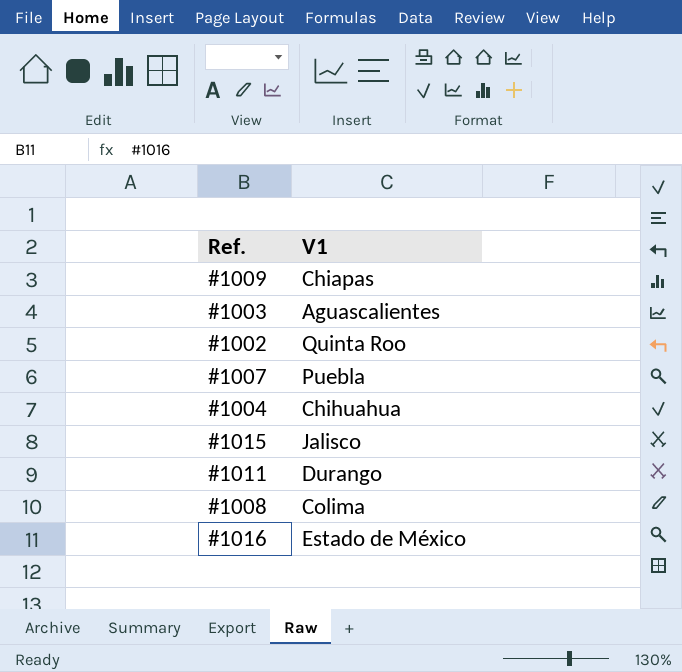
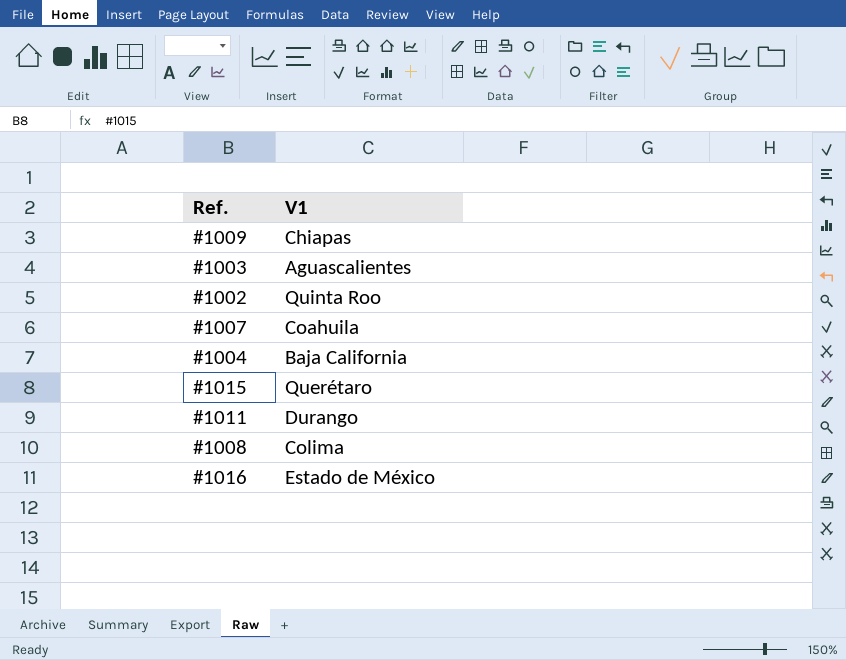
#1007 | V1: Puebla -> Coahuila
#1004 | V1: Chihuahua -> Baja California
#1015 | V1: Jalisco -> Querétaro

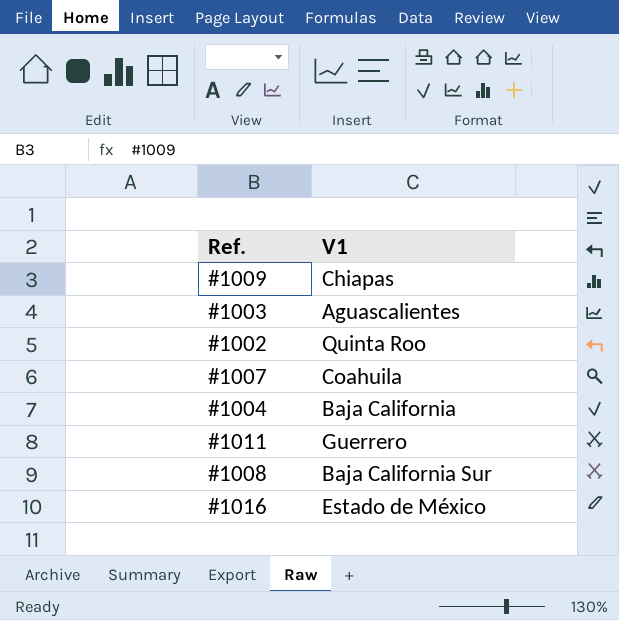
row #1015: Querétaro -> none
#1011 | V1: Durango -> Guerrero
#1008 | V1: Colima -> Baja California Sur

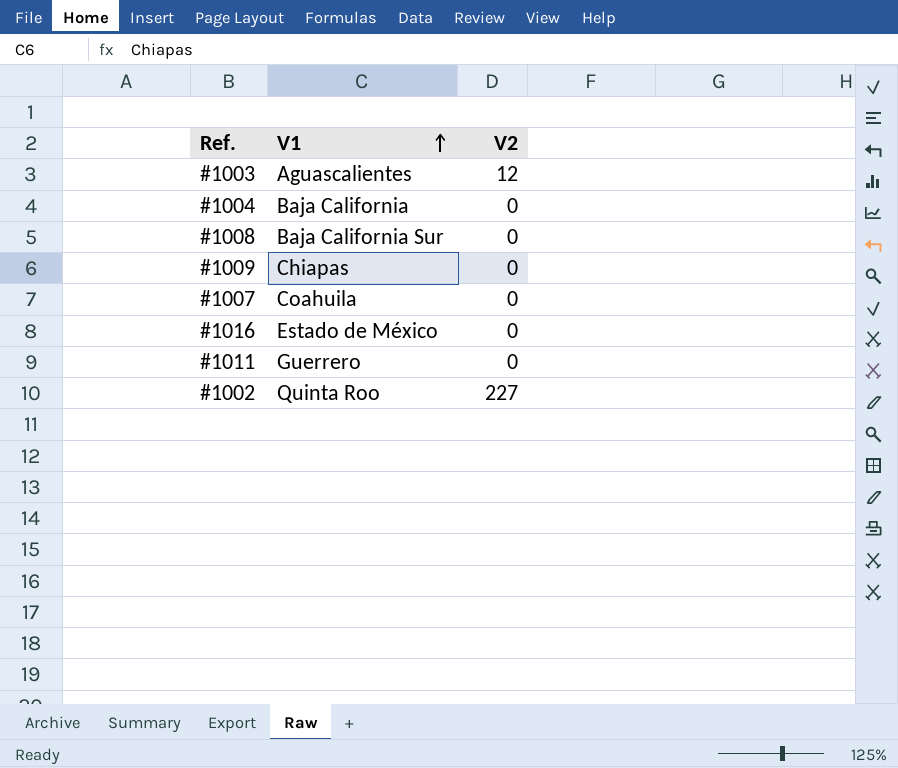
row order: none -> V1 ascending
column V2 | position: none -> 3

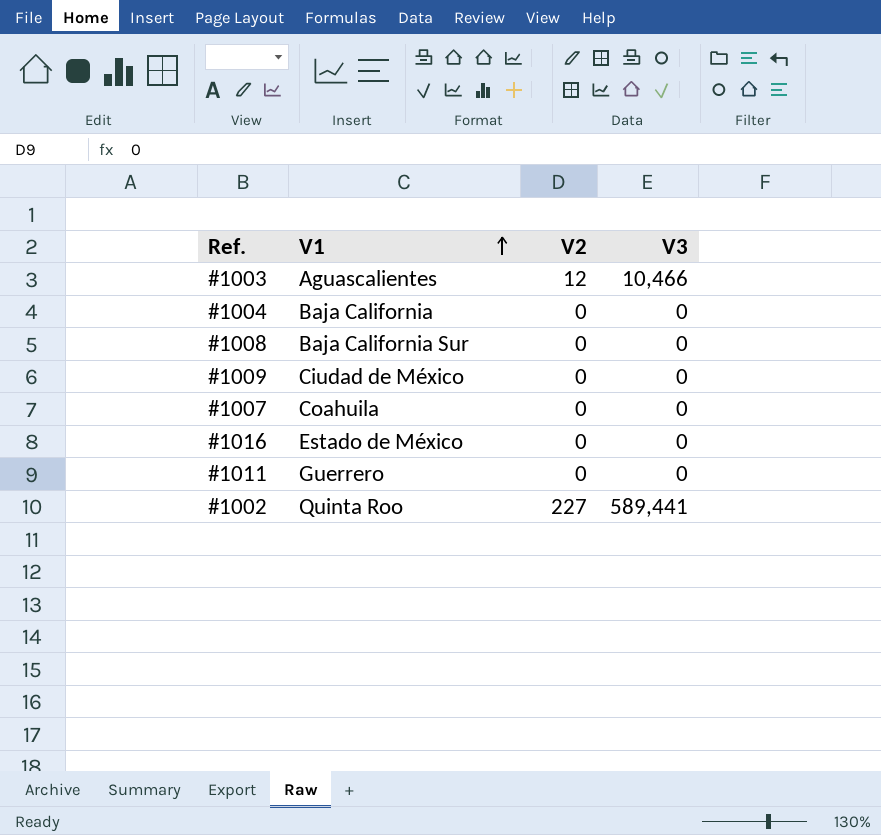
column V3 | position: none -> 4
#1009 | V1: Chiapas -> Ciudad de México

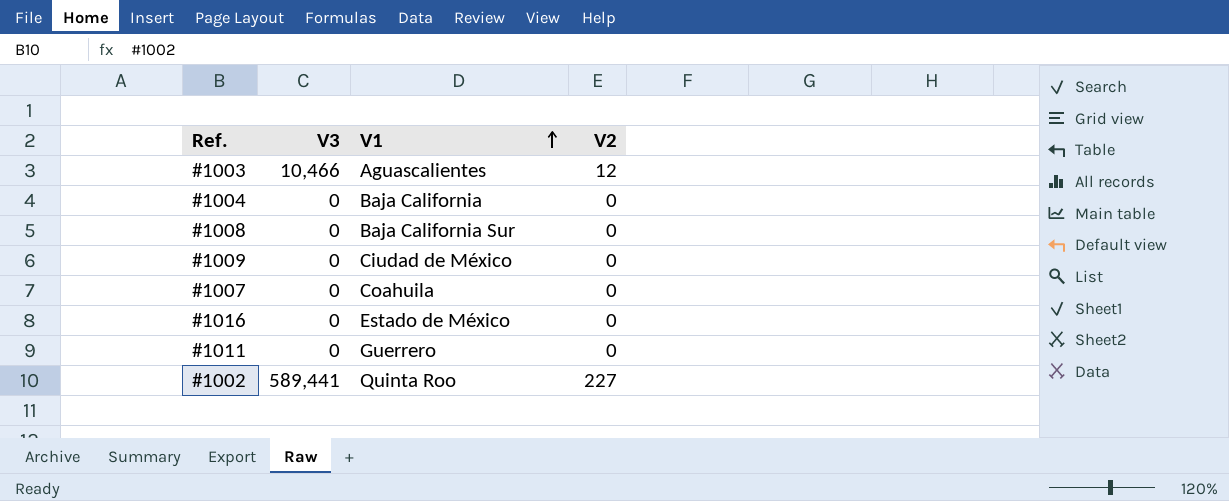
column V3 | position: 4 -> 2

